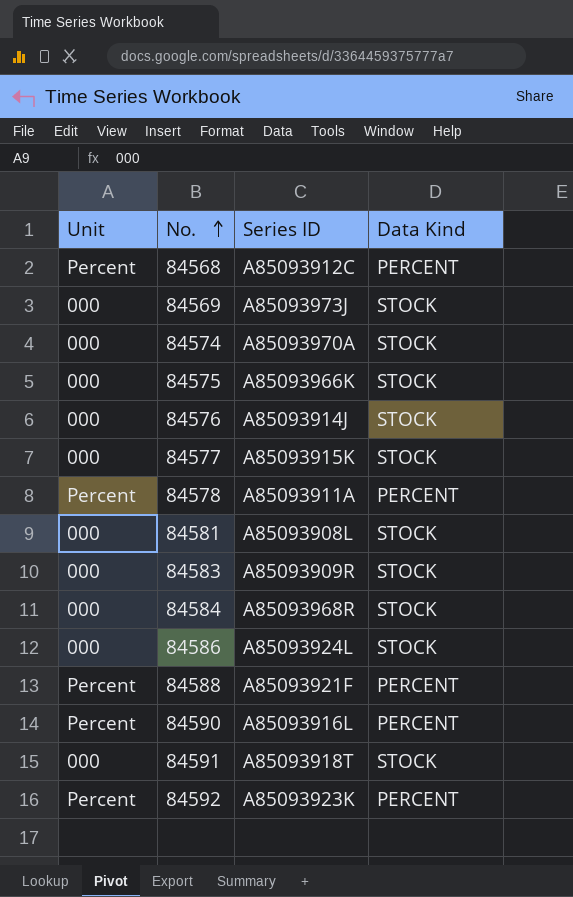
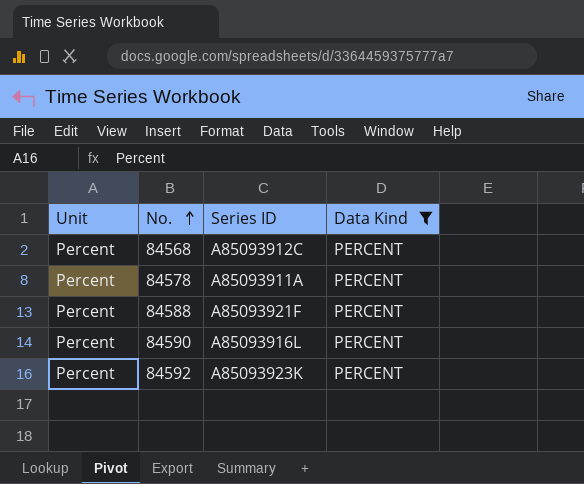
filter: none -> Data Kind = PERCENT

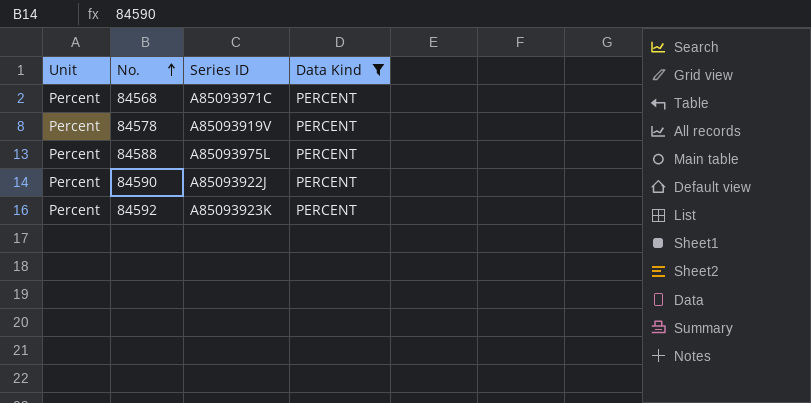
84568 | Series ID: A85093912C -> A85093971C
84578 | Series ID: A85093911A -> A85093919V
84588 | Series ID: A85093921F -> A85093975L
84590 | Series ID: A85093916L -> A85093922J

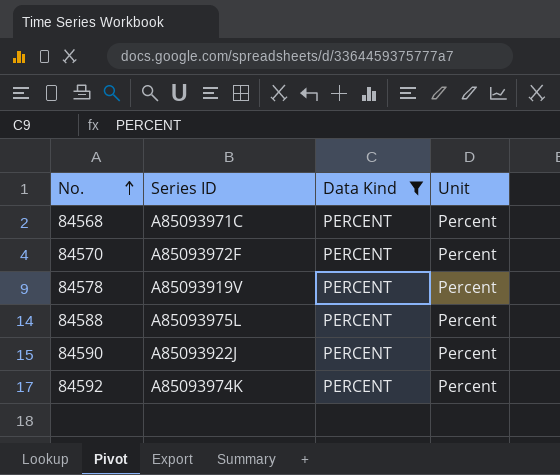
column Unit | position: 1 -> 4
row 84570: none -> A85093972F | PERCENT | Percent
84592 | Series ID: A85093923K -> A85093974K

